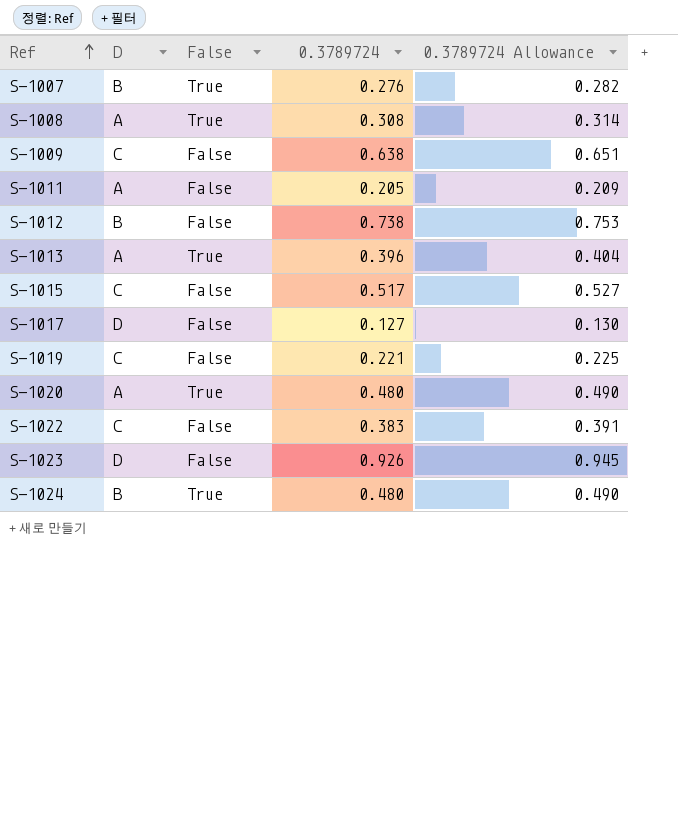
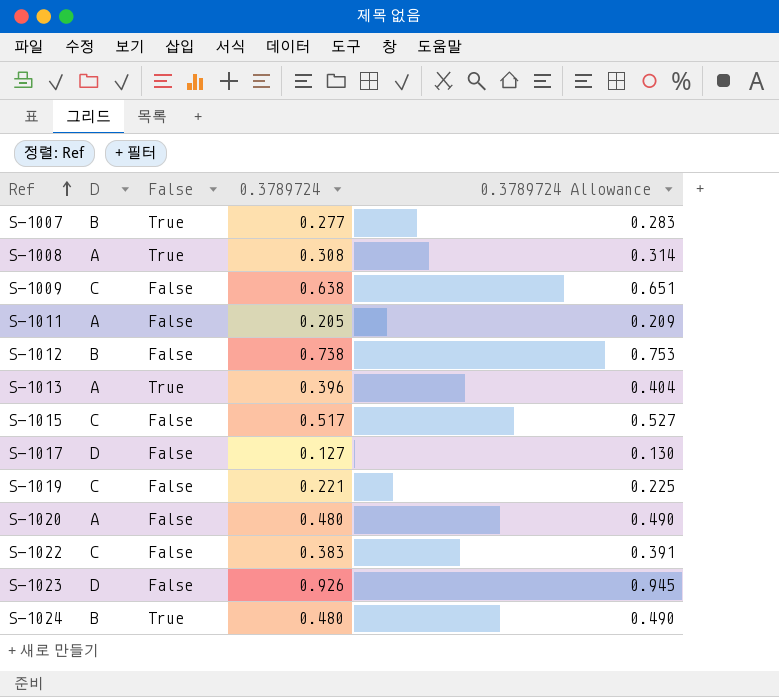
S-1007 | 0.3789724: 0.276 -> 0.277
S-1007 | 0.3789724 Allowance: 0.282 -> 0.283
S-1020 | False: True -> False

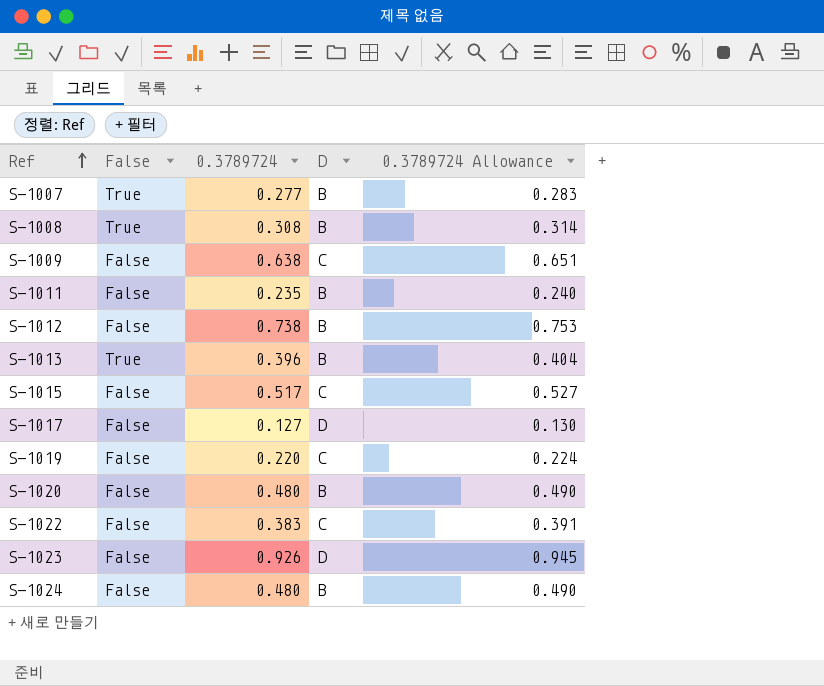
column D | position: 2 -> 4
S-1008 | D: A -> B
S-1011 | 0.3789724: 0.205 -> 0.235
S-1011 | D: A -> B
S-1011 | 0.3789724 Allowance: 0.209 -> 0.240
S-1013 | D: A -> B
S-1019 | 0.3789724: 0.221 -> 0.220
S-1019 | 0.3789724 Allowance: 0.225 -> 0.224
S-1020 | D: A -> B
S-1024 | False: True -> False

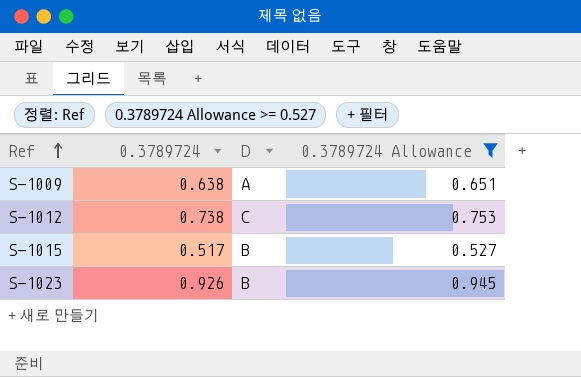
filter: none -> 0.3789724 Allowance >= 0.527
column False | position: 2 -> none
S-1009 | D: C -> A
S-1012 | D: B -> C
S-1015 | D: C -> B
S-1023 | D: D -> B

